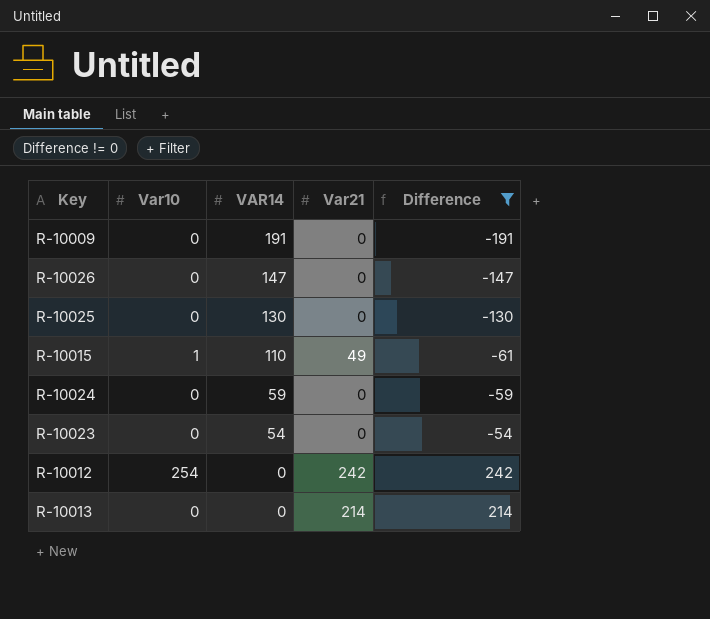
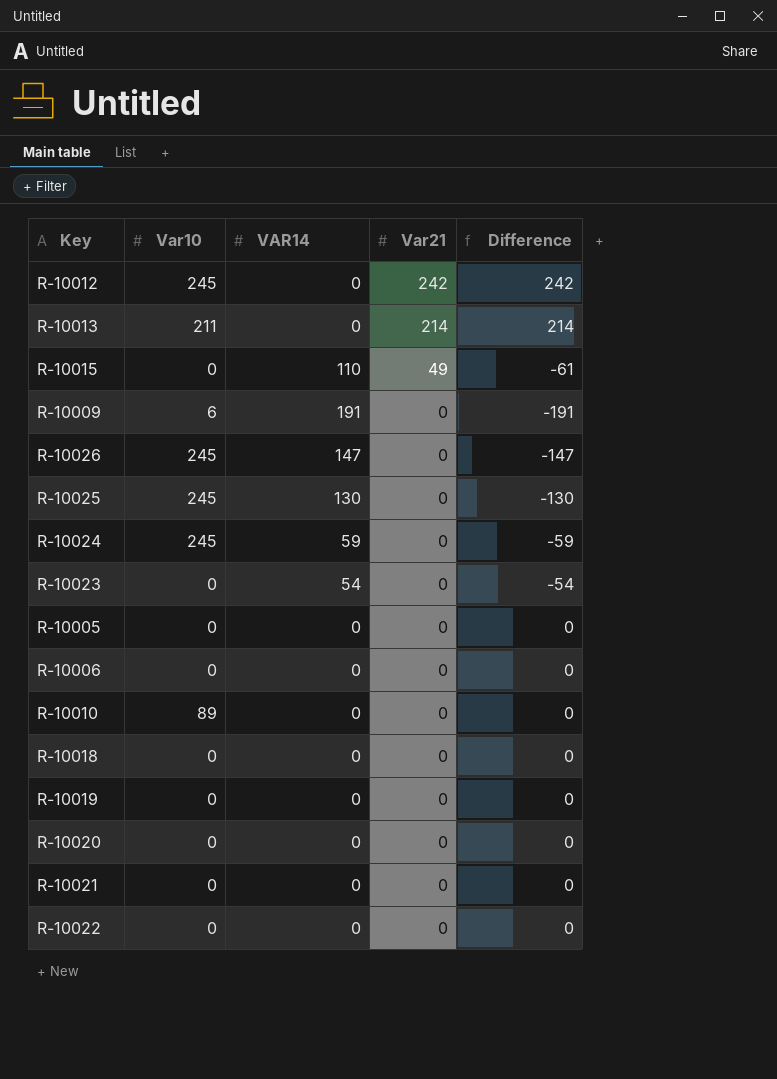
filter: Difference != 0 -> none
row order: VAR14 descending -> Var21 descending
R-10012 | Var10: 254 -> 245
R-10013 | Var10: 0 -> 211
R-10015 | Var10: 1 -> 0
R-10009 | Var10: 0 -> 6
R-10026 | Var10: 0 -> 245
R-10025 | Var10: 0 -> 245
R-10024 | Var10: 0 -> 245

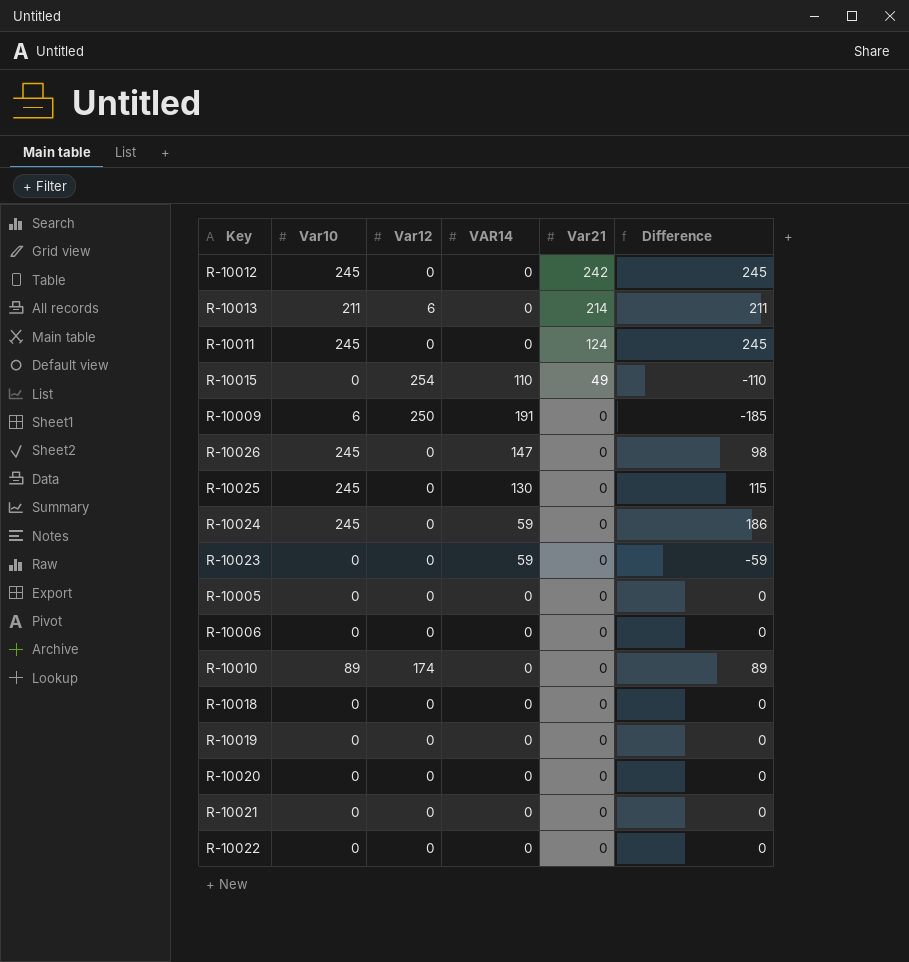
column Var12 | position: none -> 3
column Difference | formula: [Var21] - [VAR14] -> [Var10] - [VAR14]
row R-10011: none -> 245 | 0 | 0 | 124 | 245
R-10023 | VAR14: 54 -> 59

